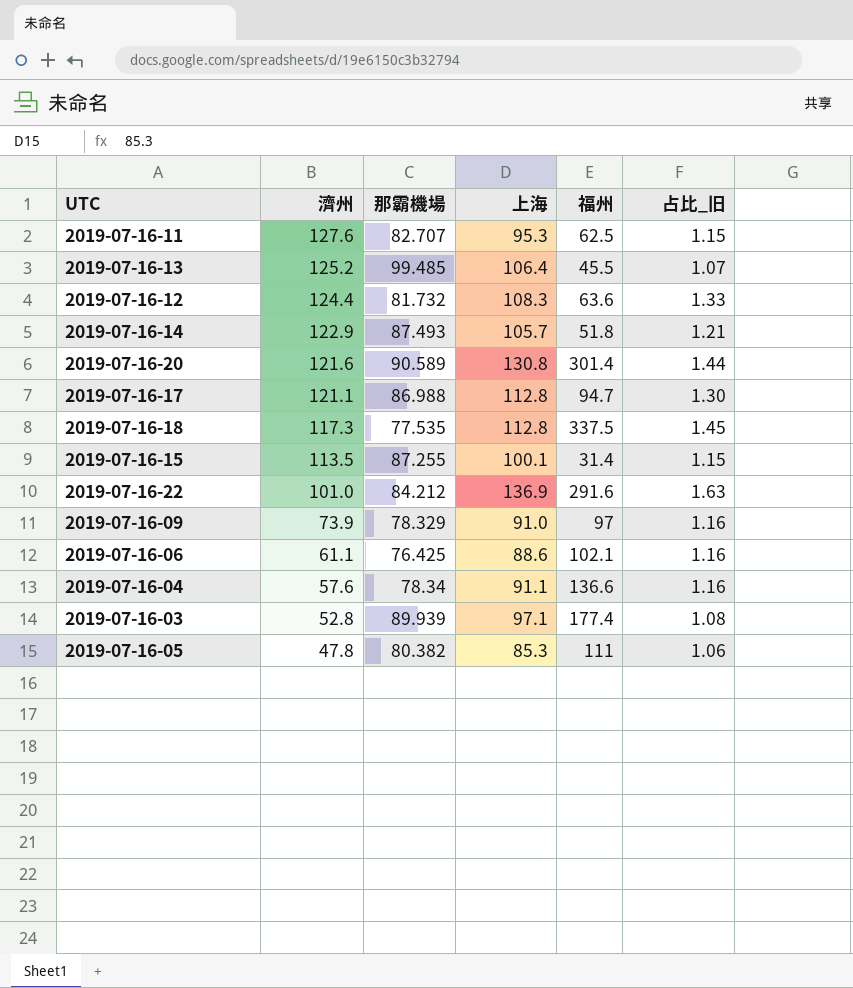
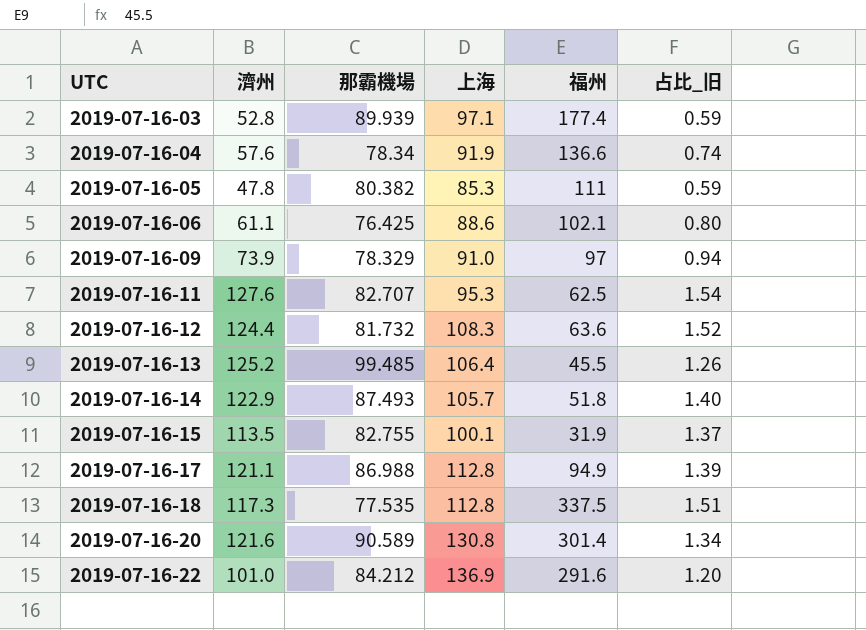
row order: 濟州 descending -> UTC ascending
column 占比_旧 | formula: [上海] / [那霸機場] -> [濟州] / [那霸機場]
2019-07-16-04 | 上海: 91.1 -> 91.9
2019-07-16-15 | 那霸機場: 87.255 -> 82.755
2019-07-16-15 | 福州: 31.4 -> 31.9
2019-07-16-17 | 福州: 94.7 -> 94.9

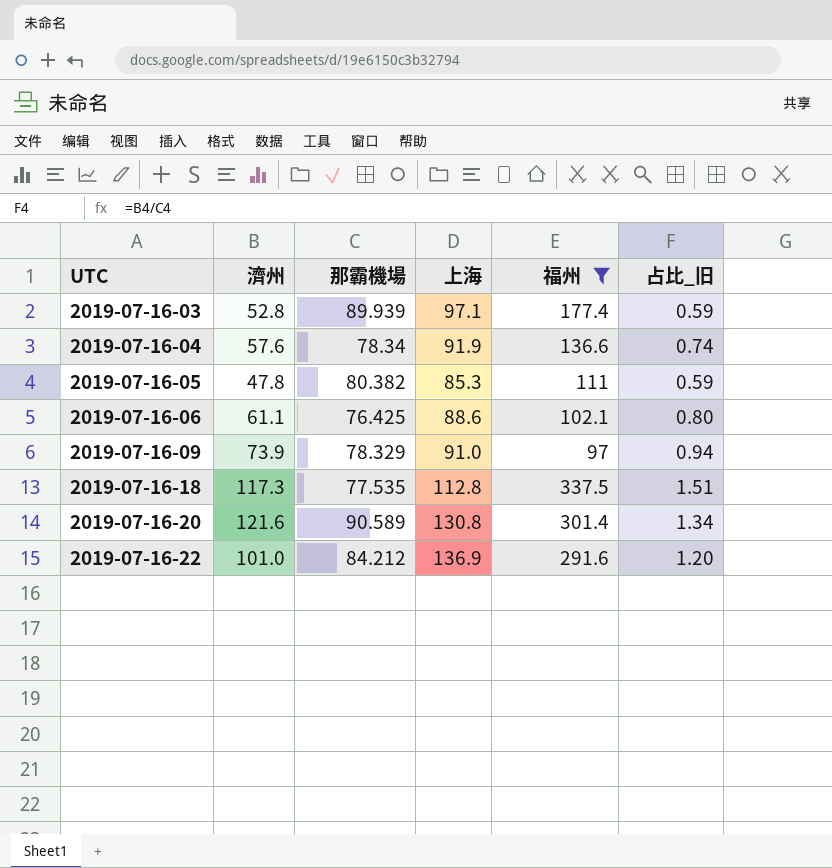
filter: none -> 福州 >= 97

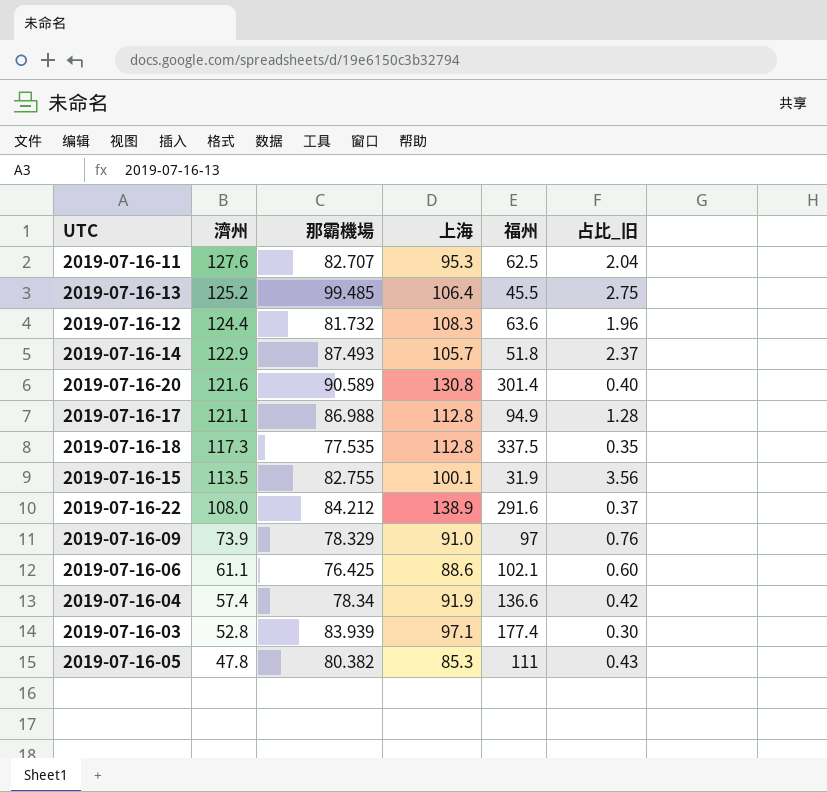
filter: 福州 >= 97 -> none
row order: UTC ascending -> 濟州 descending
column 占比_旧 | formula: [濟州] / [那霸機場] -> [濟州] / [福州]
2019-07-16-22 | 濟州: 101.0 -> 108.0
2019-07-16-22 | 上海: 136.9 -> 138.9
2019-07-16-04 | 濟州: 57.6 -> 57.4
2019-07-16-03 | 那霸機場: 89.939 -> 83.939

